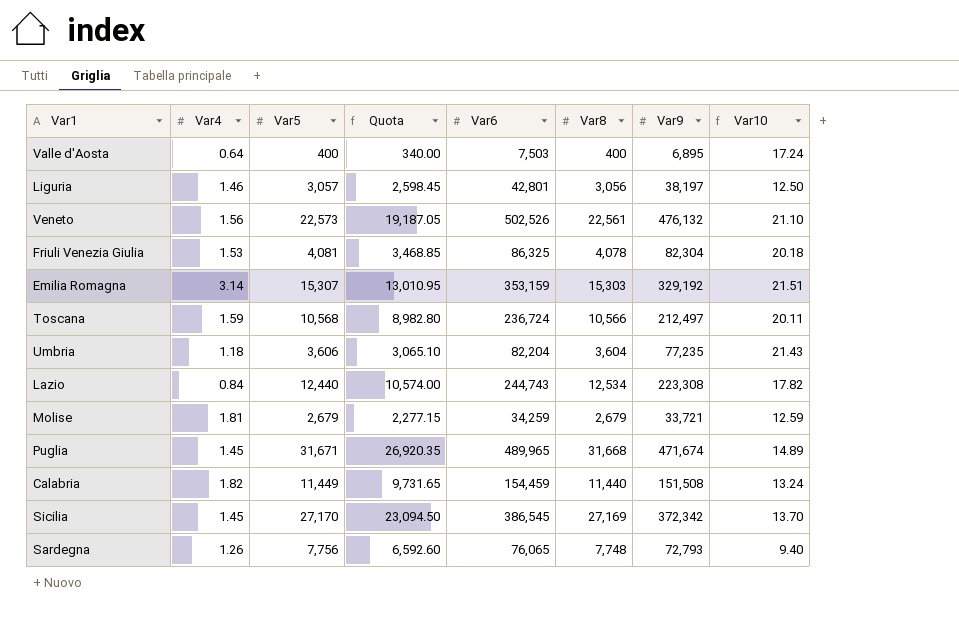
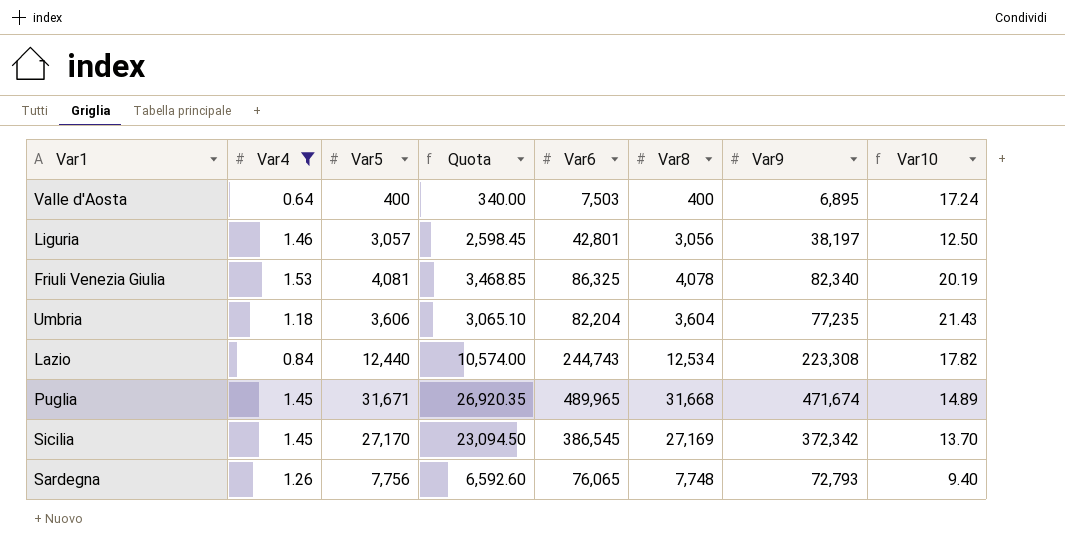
filter: none -> Var4 <= 1.53
Friuli Venezia Giulia | Var9: 82,304 -> 82,340
Friuli Venezia Giulia | Var10: 20.18 -> 20.19

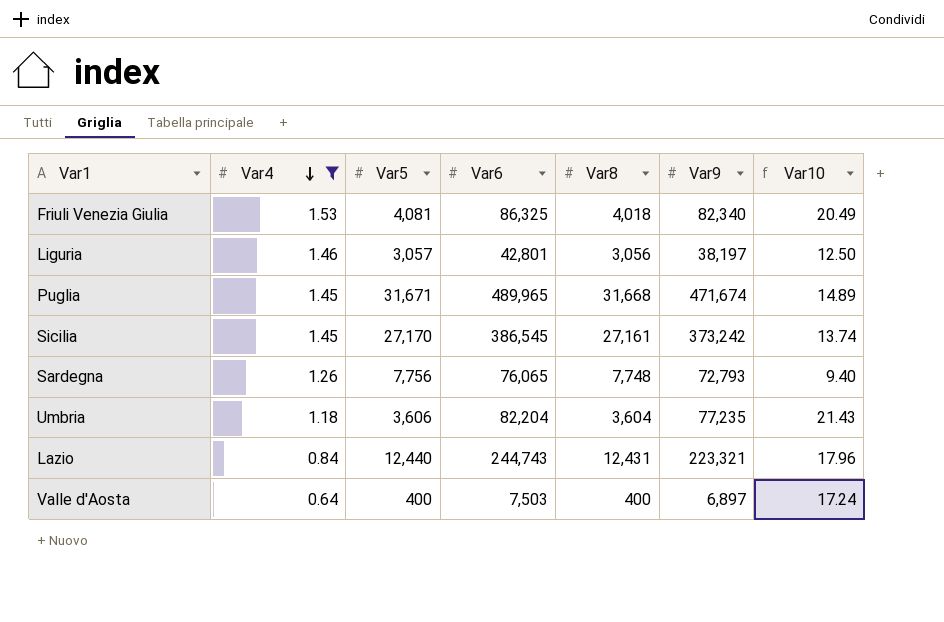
row order: none -> Var4 descending
column Quota | formula: [Var5] * 0.85 -> none
Friuli Venezia Giulia | Var8: 4,078 -> 4,018
Friuli Venezia Giulia | Var10: 20.19 -> 20.49
Sicilia | Var8: 27,169 -> 27,161
Sicilia | Var9: 372,342 -> 373,242
Sicilia | Var10: 13.70 -> 13.74
Lazio | Var8: 12,534 -> 12,431
Lazio | Var9: 223,308 -> 223,321
Lazio | Var10: 17.82 -> 17.96
Valle d'Aosta | Var9: 6,895 -> 6,897

